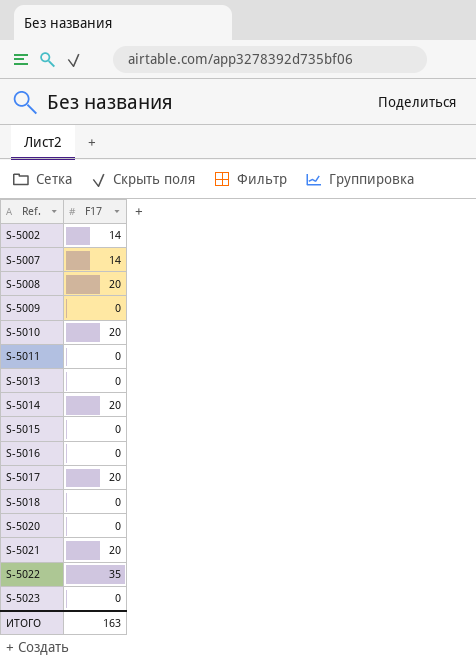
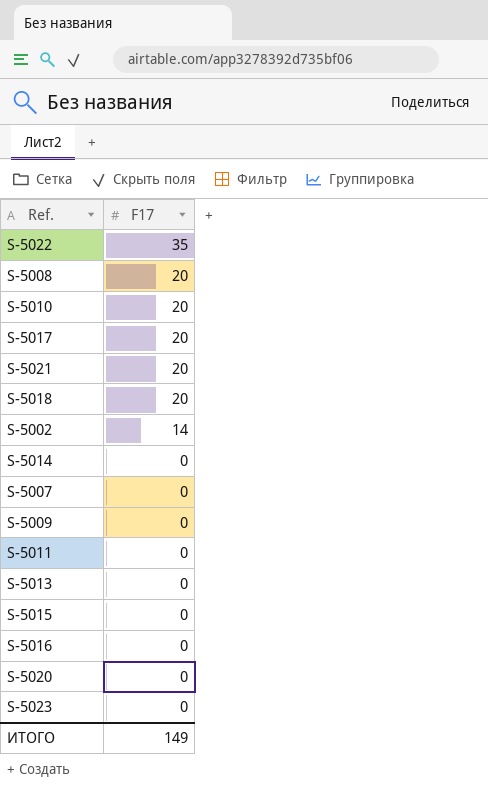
row order: Ref. ascending -> F17 descending
S-5018 | F17: 0 -> 20
S-5014 | F17: 20 -> 0
S-5007 | F17: 14 -> 0
ИТОГО | F17: 163 -> 149

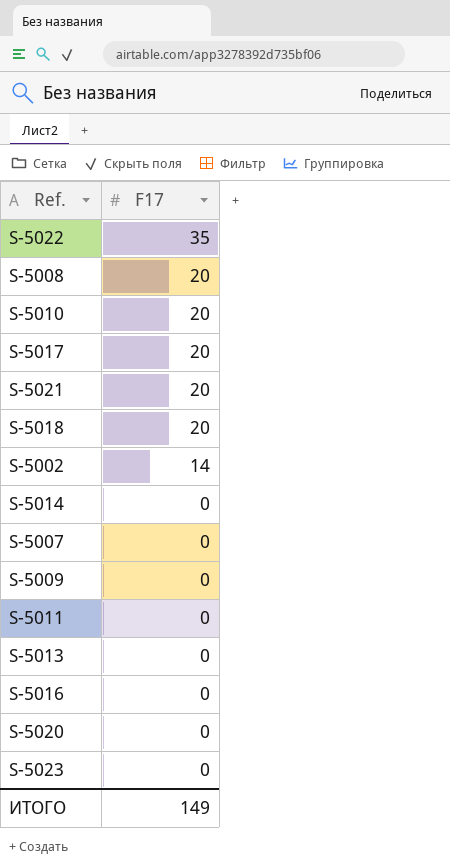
row S-5015: 0 -> none

